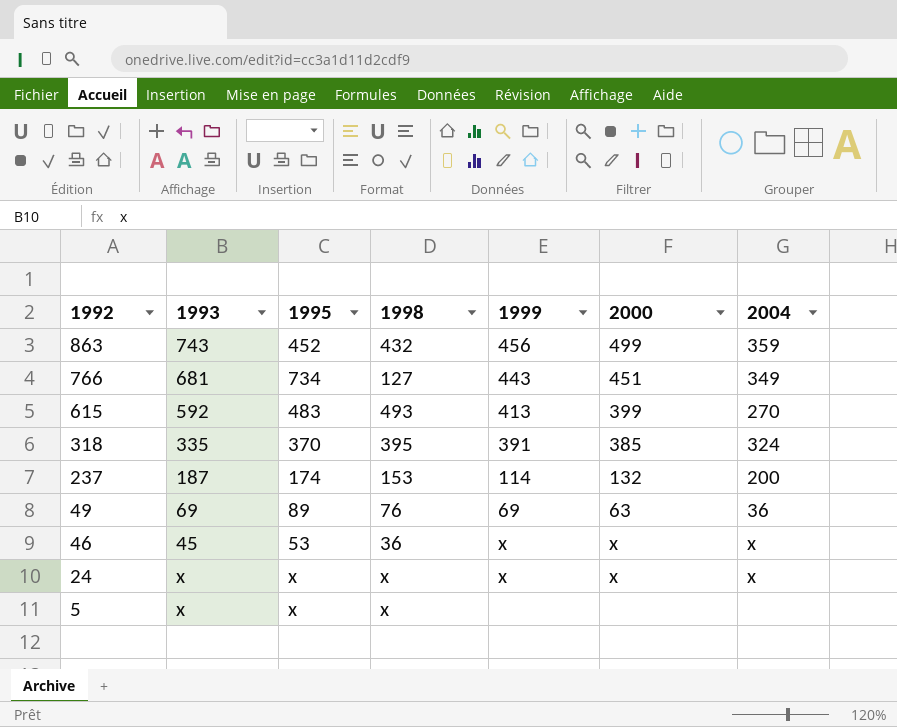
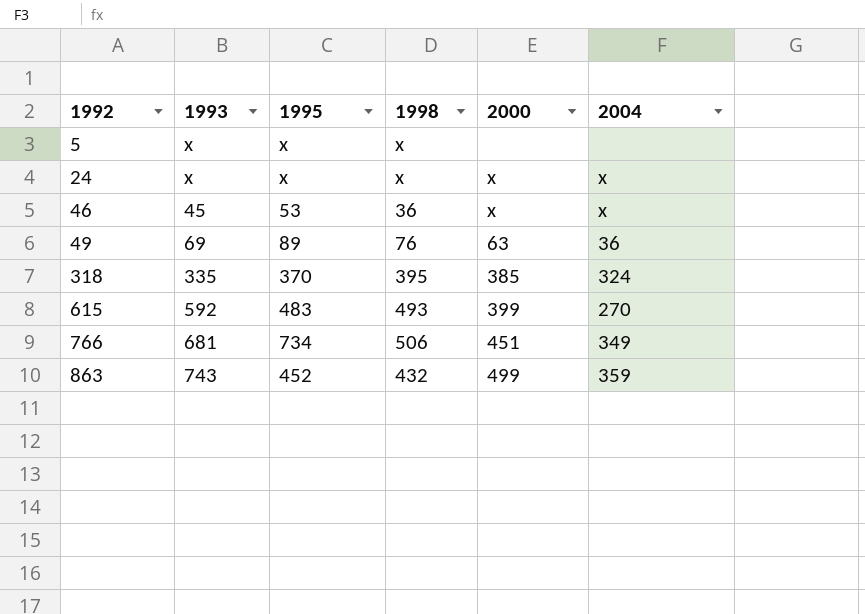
row order: 1992 descending -> 1992 ascending
column 1999 | position: 5 -> none
row 237: 187 | 174 | 153 | 114 | 132 | 200 -> none
766 | 1998: 127 -> 506

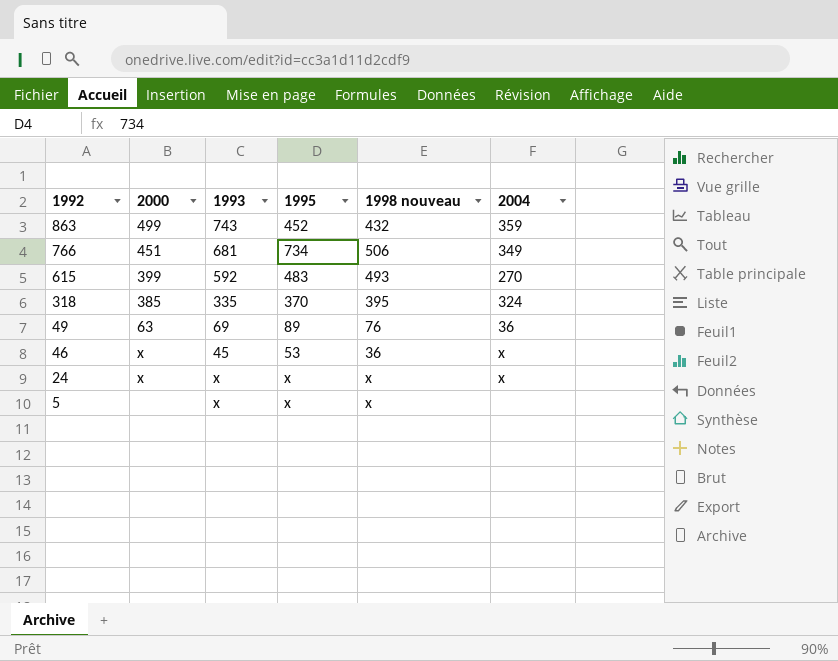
row order: 1992 ascending -> 1992 descending
column 2000 | position: 5 -> 2
column name: 1998 -> 1998 nouveau

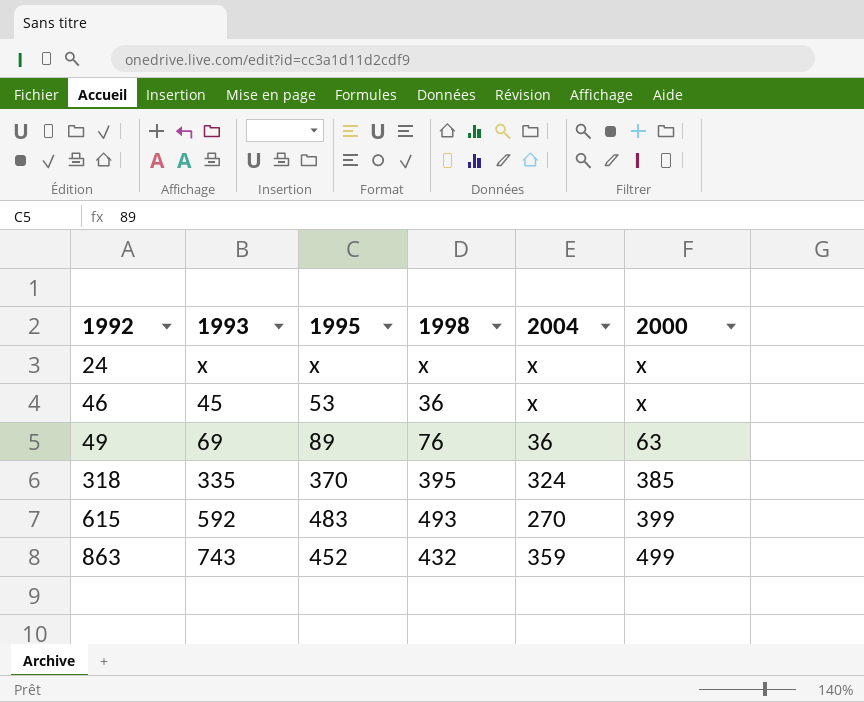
row order: 1992 descending -> 1992 ascending
column name: 1998 nouveau -> 1998
column 2000 | position: 2 -> 6
row 766: 451 | 681 | 734 | 506 | 349 -> none
row 5: none | x | x | x | none -> none

